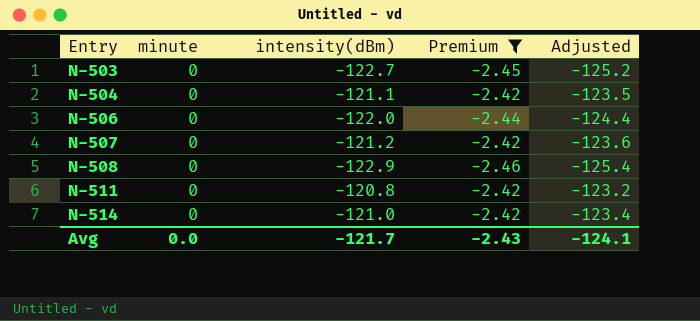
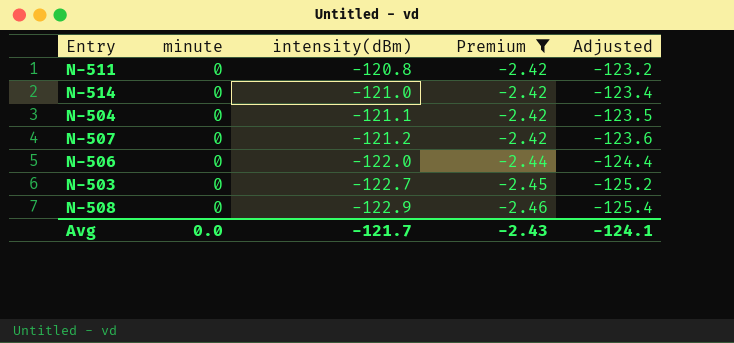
row order: Entry ascending -> intensity(dBm) descending

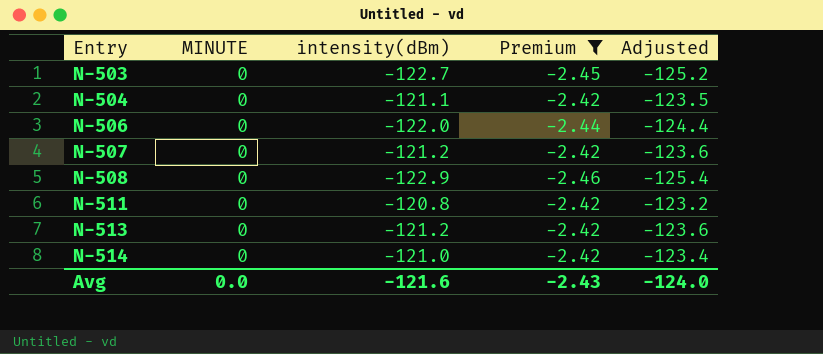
row order: intensity(dBm) descending -> Entry ascending
column name: minute -> MINUTE
row N-513: none -> 0 | -121.2 | -2.42 | -123.6
Avg | intensity(dBm): -121.7 -> -121.6
Avg | Adjusted: -124.1 -> -124.0

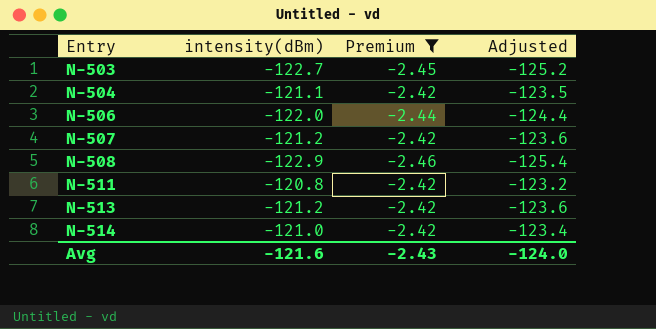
column MINUTE | position: 2 -> none

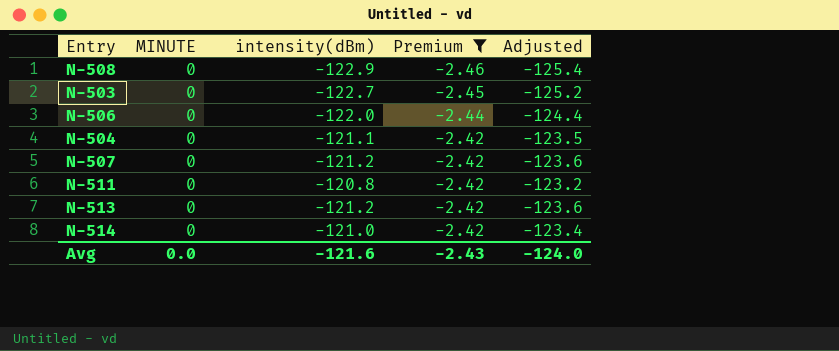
row order: Entry ascending -> Premium ascending
column MINUTE | position: none -> 2

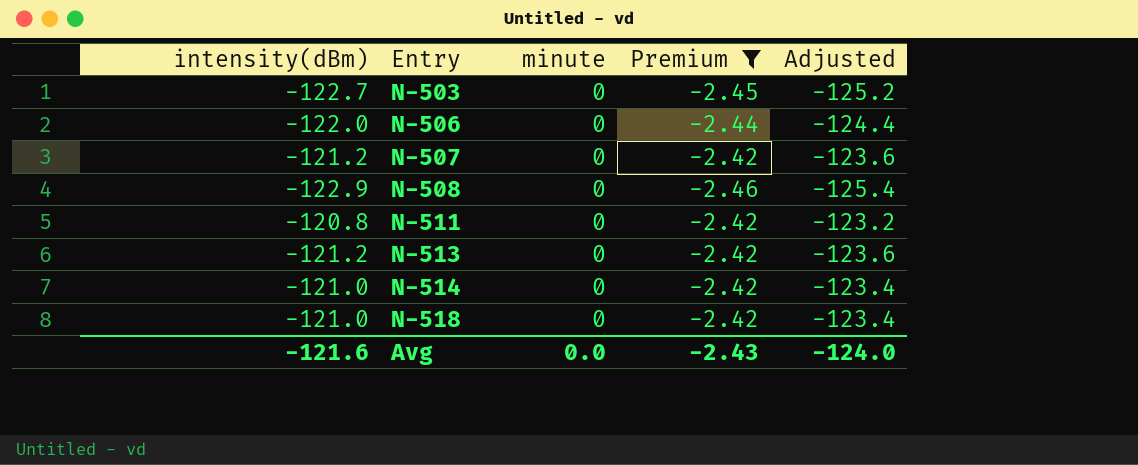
row order: Premium ascending -> Entry ascending
column intensity(dBm) | position: 3 -> 1
column name: MINUTE -> minute
row N-504: 0 | -121.1 | -2.42 | -123.5 -> none
row N-518: none -> -121.0 | 0 | -2.42 | -123.4

